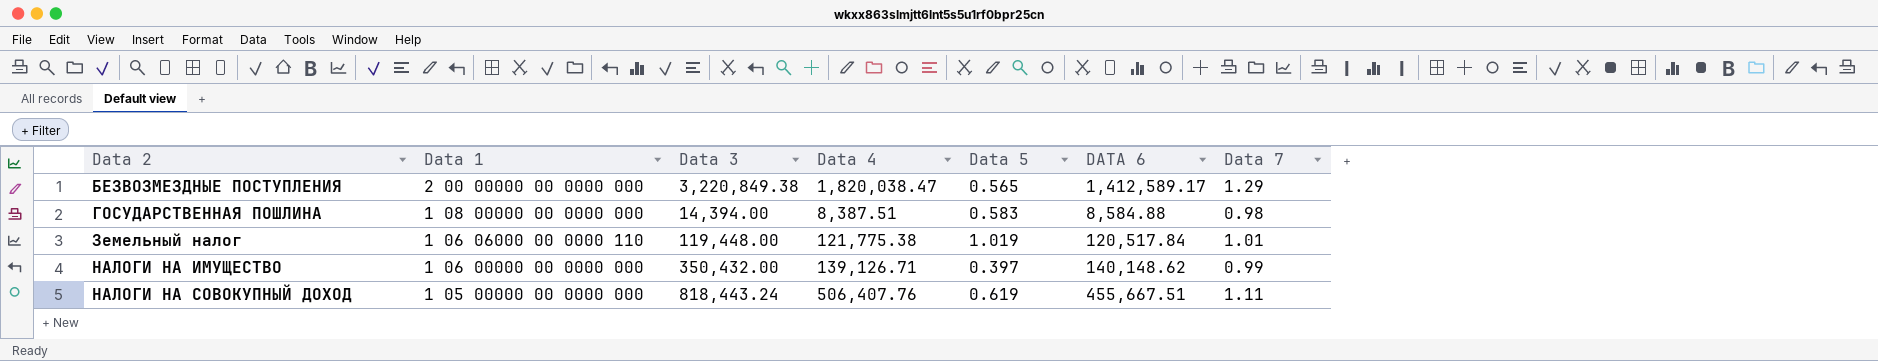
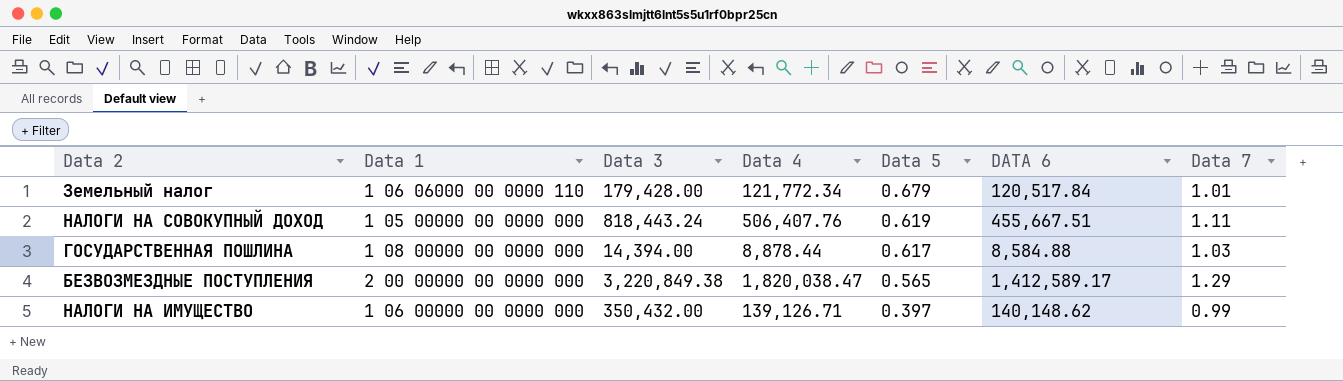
row order: Data 2 ascending -> Data 5 descending
Земельный налог | Data 3: 119,448.00 -> 179,428.00
Земельный налог | Data 4: 121,775.38 -> 121,772.34
Земельный налог | Data 5: 1.019 -> 0.679
ГОСУДАРСТВЕННАЯ ПОШЛИНА | Data 4: 8,387.51 -> 8,878.44
ГОСУДАРСТВЕННАЯ ПОШЛИНА | Data 5: 0.583 -> 0.617
ГОСУДАРСТВЕННАЯ ПОШЛИНА | Data 7: 0.98 -> 1.03

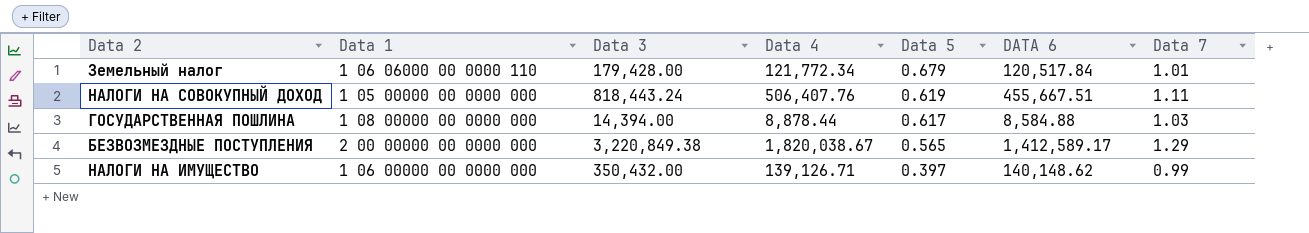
БЕЗВОЗМЕЗДНЫЕ ПОСТУПЛЕНИЯ | Data 4: 1,820,038.47 -> 1,820,038.67

